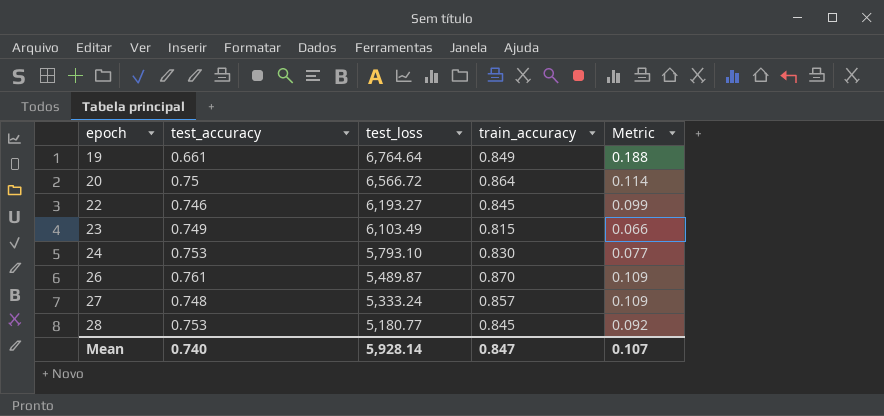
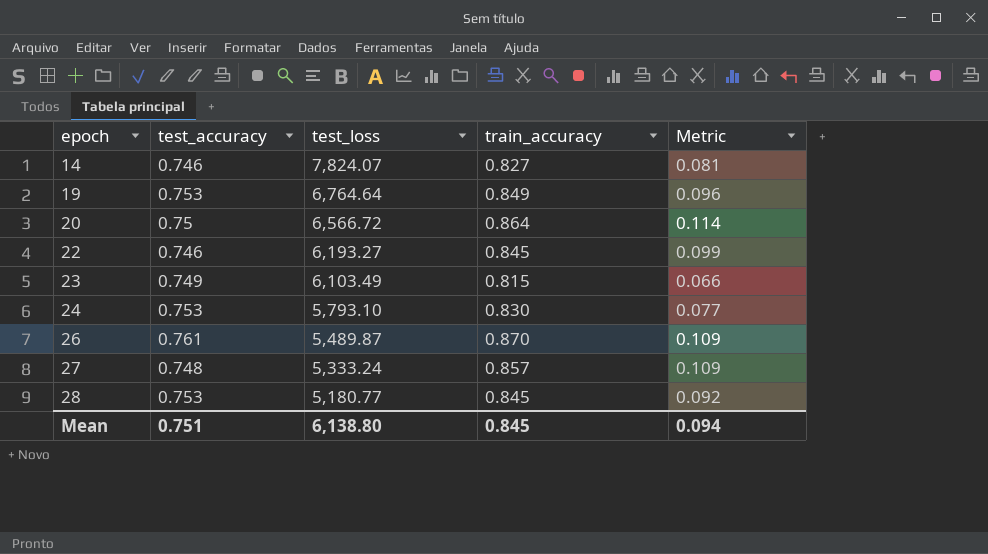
row 14: none -> 0.746 | 7,824.07 | 0.827 | 0.081
19 | test_accuracy: 0.661 -> 0.753
19 | Metric: 0.188 -> 0.096
Mean | test_accuracy: 0.740 -> 0.751
Mean | test_loss: 5,928.14 -> 6,138.80
Mean | train_accuracy: 0.847 -> 0.845
Mean | Metric: 0.107 -> 0.094

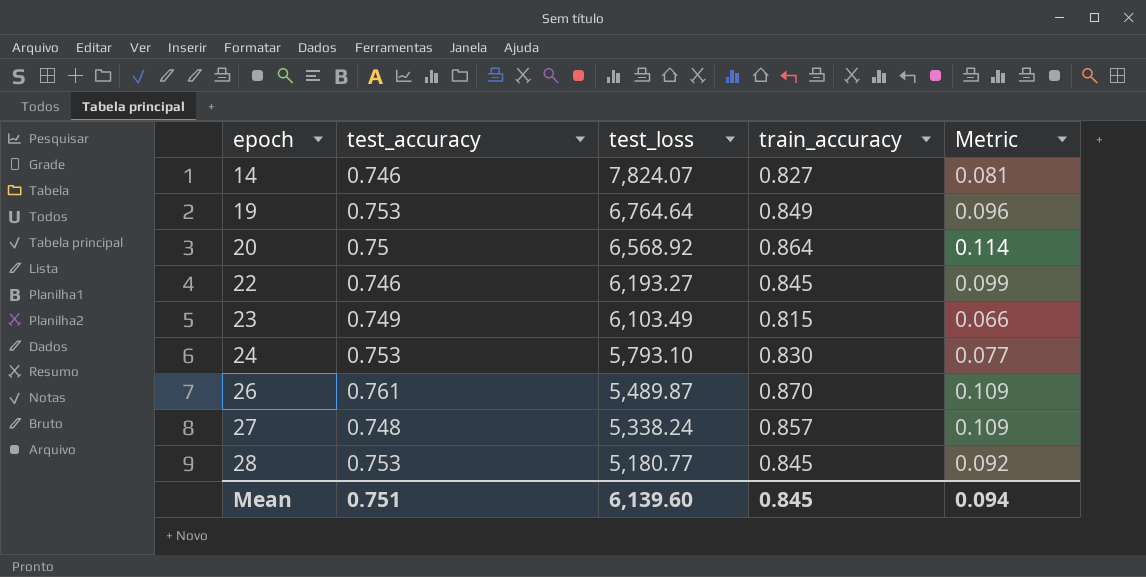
20 | test_loss: 6,566.72 -> 6,568.92
27 | test_loss: 5,333.24 -> 5,338.24
Mean | test_loss: 6,138.80 -> 6,139.60

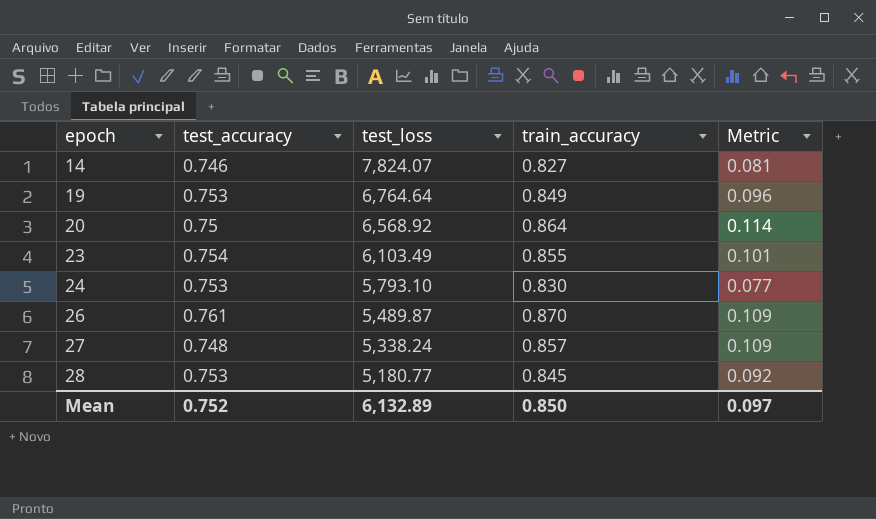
row 22: 0.746 | 6,193.27 | 0.845 | 0.099 -> none
23 | test_accuracy: 0.749 -> 0.754
23 | train_accuracy: 0.815 -> 0.855
23 | Metric: 0.066 -> 0.101
Mean | test_accuracy: 0.751 -> 0.752
Mean | test_loss: 6,139.60 -> 6,132.89
Mean | train_accuracy: 0.845 -> 0.850
Mean | Metric: 0.094 -> 0.097

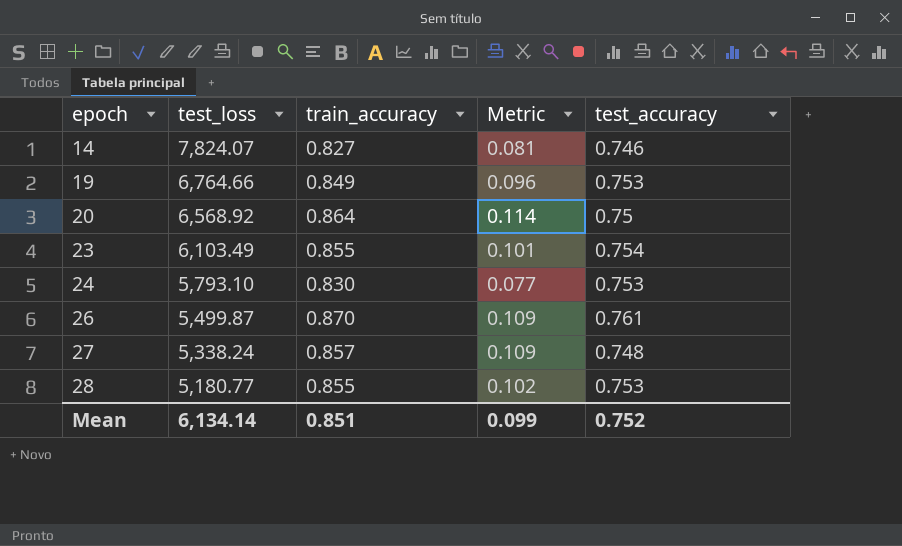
column test_accuracy | position: 2 -> 5
19 | test_loss: 6,764.64 -> 6,764.66
26 | test_loss: 5,489.87 -> 5,499.87
28 | train_accuracy: 0.845 -> 0.855
28 | Metric: 0.092 -> 0.102
Mean | test_loss: 6,132.89 -> 6,134.14
Mean | train_accuracy: 0.850 -> 0.851
Mean | Metric: 0.097 -> 0.099

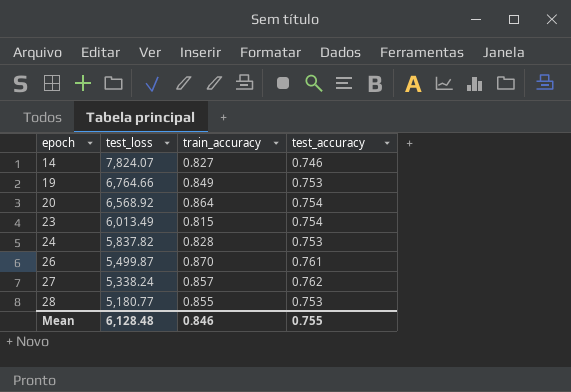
column Metric | formula: [train_accuracy] - [test_accuracy] -> none
20 | test_accuracy: 0.75 -> 0.754
23 | test_loss: 6,103.49 -> 6,013.49
23 | train_accuracy: 0.855 -> 0.815
24 | test_loss: 5,793.10 -> 5,837.82
24 | train_accuracy: 0.830 -> 0.828
27 | test_accuracy: 0.748 -> 0.762
Mean | test_loss: 6,134.14 -> 6,128.48
Mean | train_accuracy: 0.851 -> 0.846
Mean | test_accuracy: 0.752 -> 0.755

